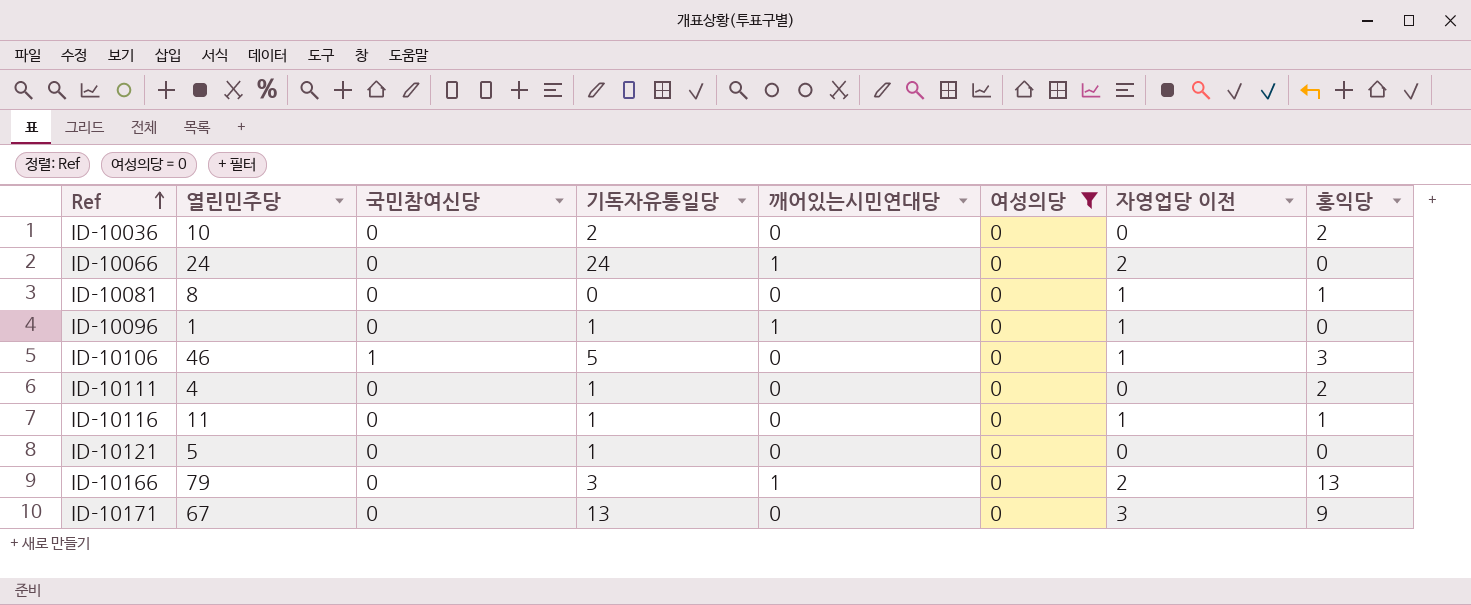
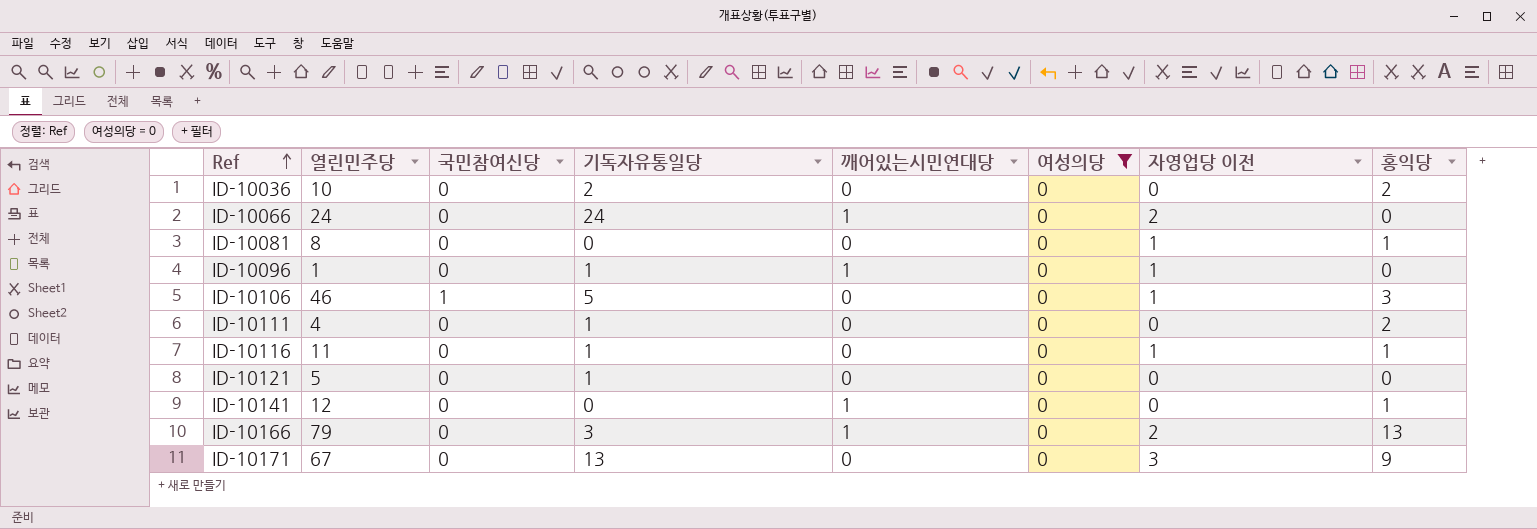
row ID-10141: none -> 12 | 0 | 0 | 1 | 0 | 0 | 1

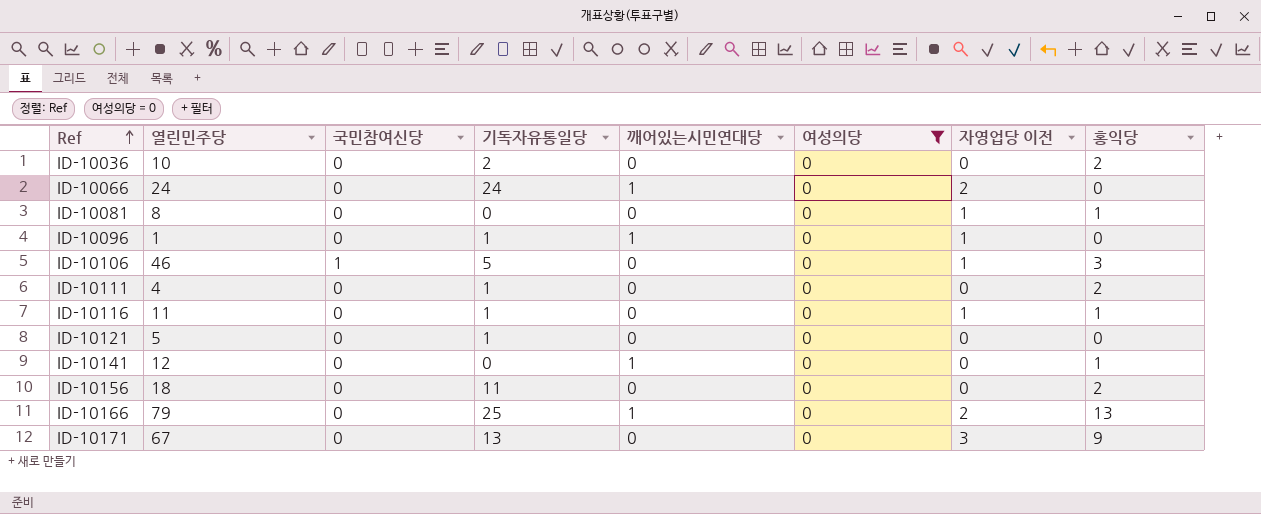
row ID-10156: none -> 18 | 0 | 11 | 0 | 0 | 0 | 2
ID-10166 | 기독자유통일당: 3 -> 25

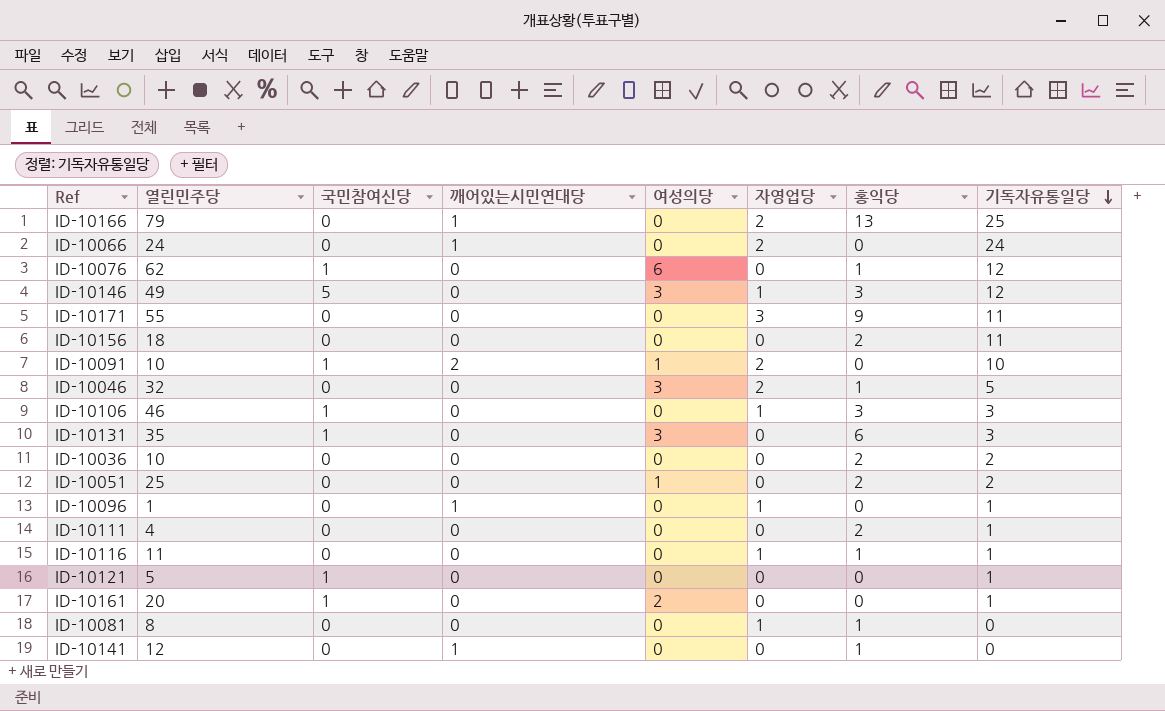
filter: 여성의당 = 0 -> none
row order: Ref ascending -> 기독자유통일당 descending
column name: 자영업당 이전 -> 자영업당
column 기독자유통일당 | position: 4 -> 8
ID-10171 | 열린민주당: 67 -> 55
ID-10171 | 기독자유통일당: 13 -> 11
ID-10106 | 기독자유통일당: 5 -> 3
ID-10121 | 국민참여신당: 0 -> 1

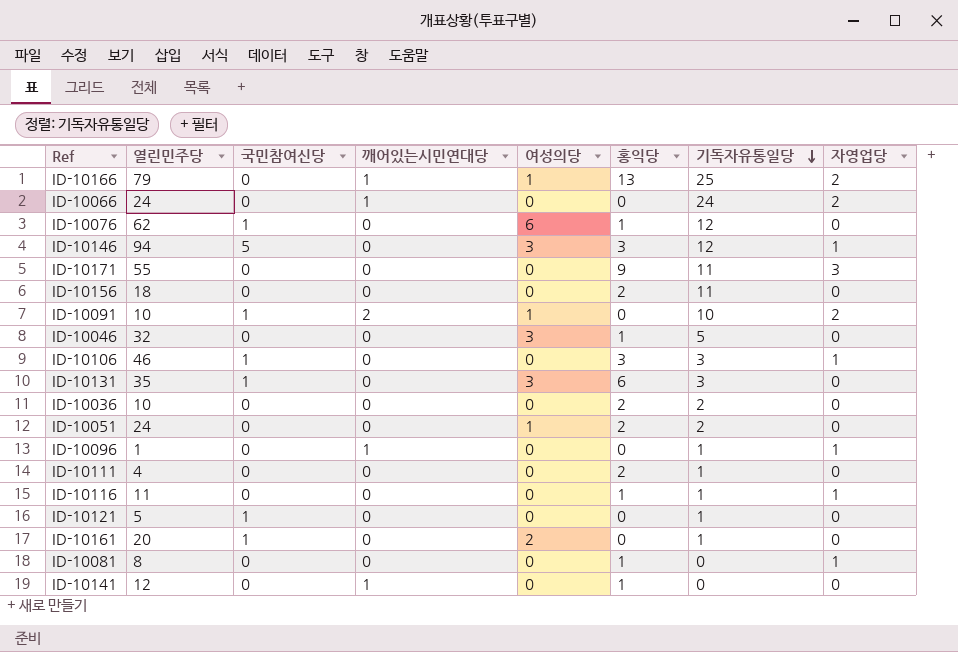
column 자영업당 | position: 6 -> 8
ID-10166 | 여성의당: 0 -> 1
ID-10146 | 열린민주당: 49 -> 94
ID-10046 | 자영업당: 2 -> 0
ID-10051 | 열린민주당: 25 -> 24

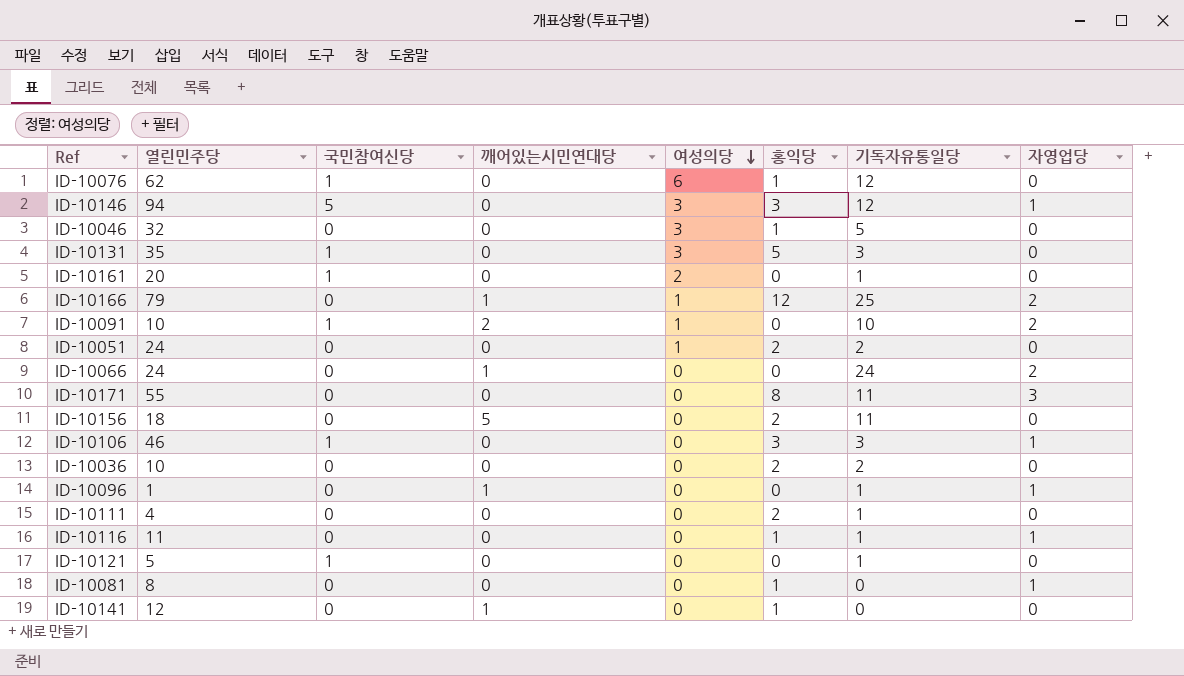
row order: 기독자유통일당 descending -> 여성의당 descending
ID-10131 | 홍익당: 6 -> 5
ID-10166 | 홍익당: 13 -> 12
ID-10171 | 홍익당: 9 -> 8
ID-10156 | 깨어있는시민연대당: 0 -> 5

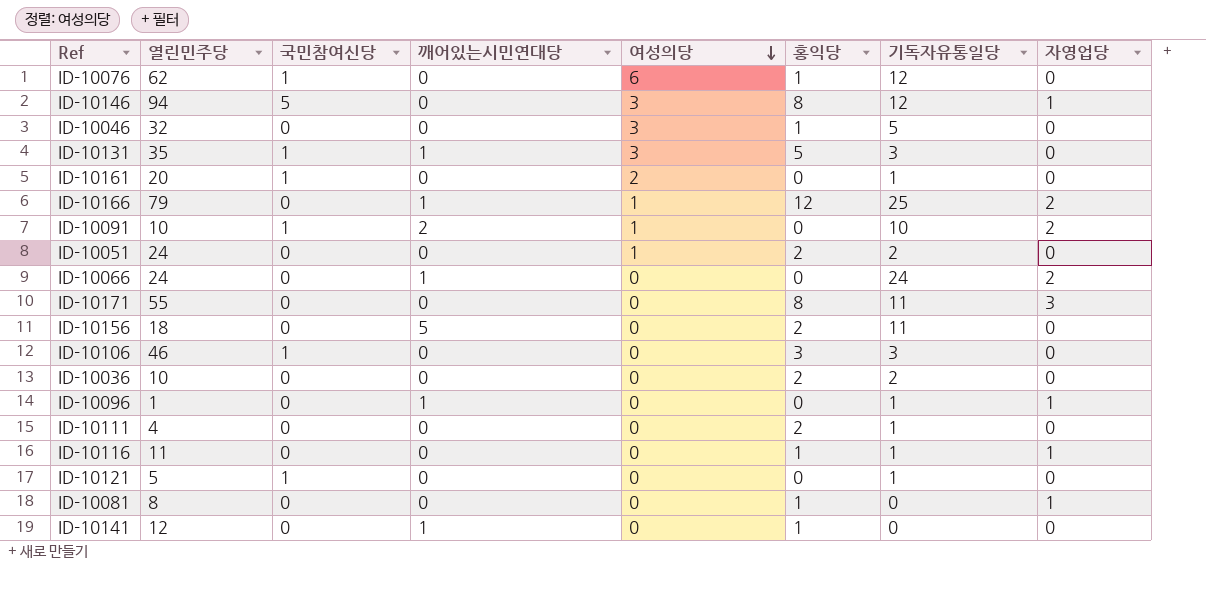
ID-10146 | 홍익당: 3 -> 8
ID-10131 | 깨어있는시민연대당: 0 -> 1
ID-10106 | 자영업당: 1 -> 0

